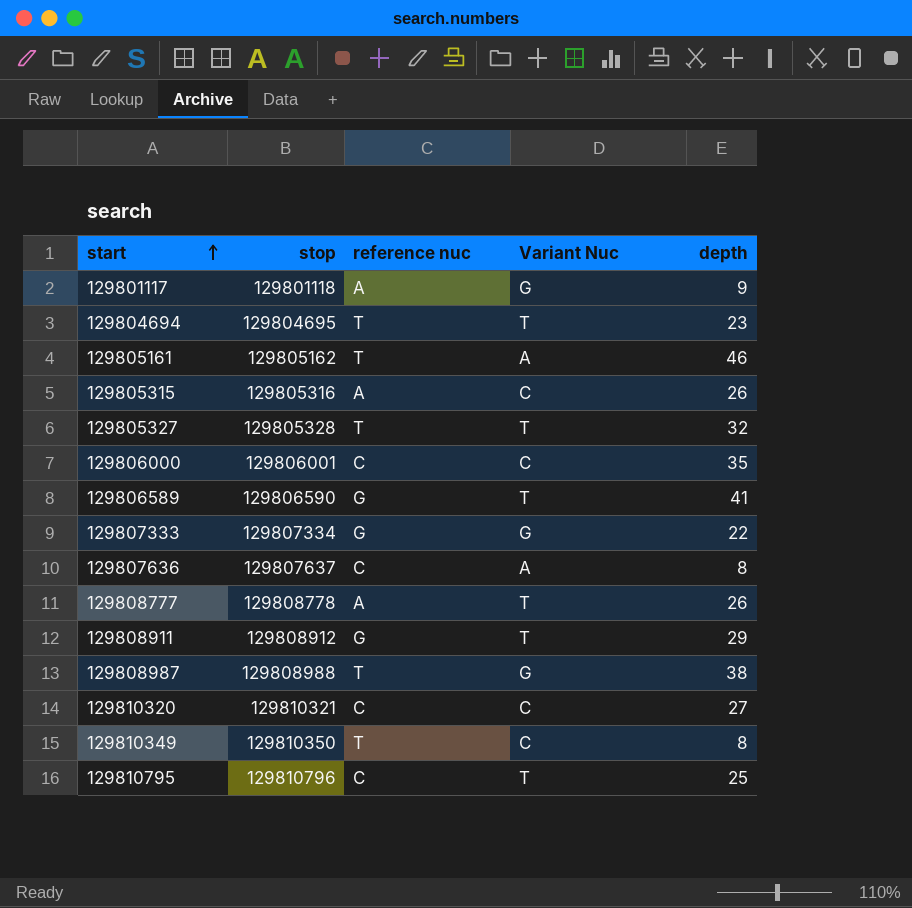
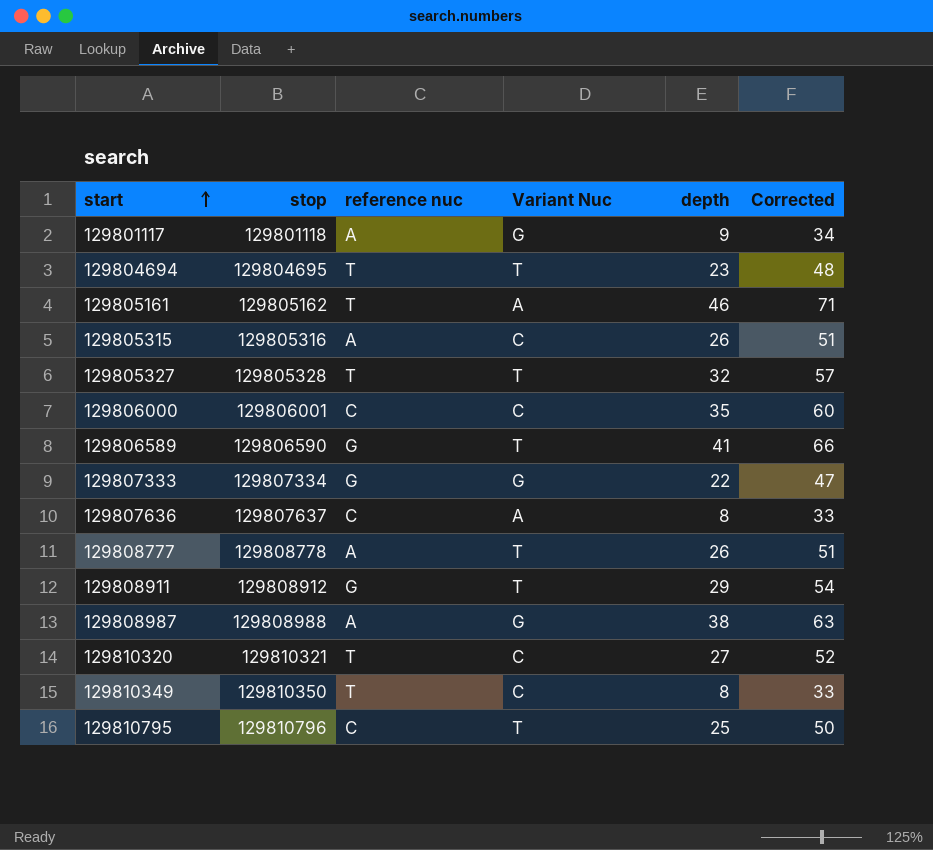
column Corrected | formula: none -> [depth] + 25
129808987 | reference nuc: T -> A
129810320 | reference nuc: C -> T

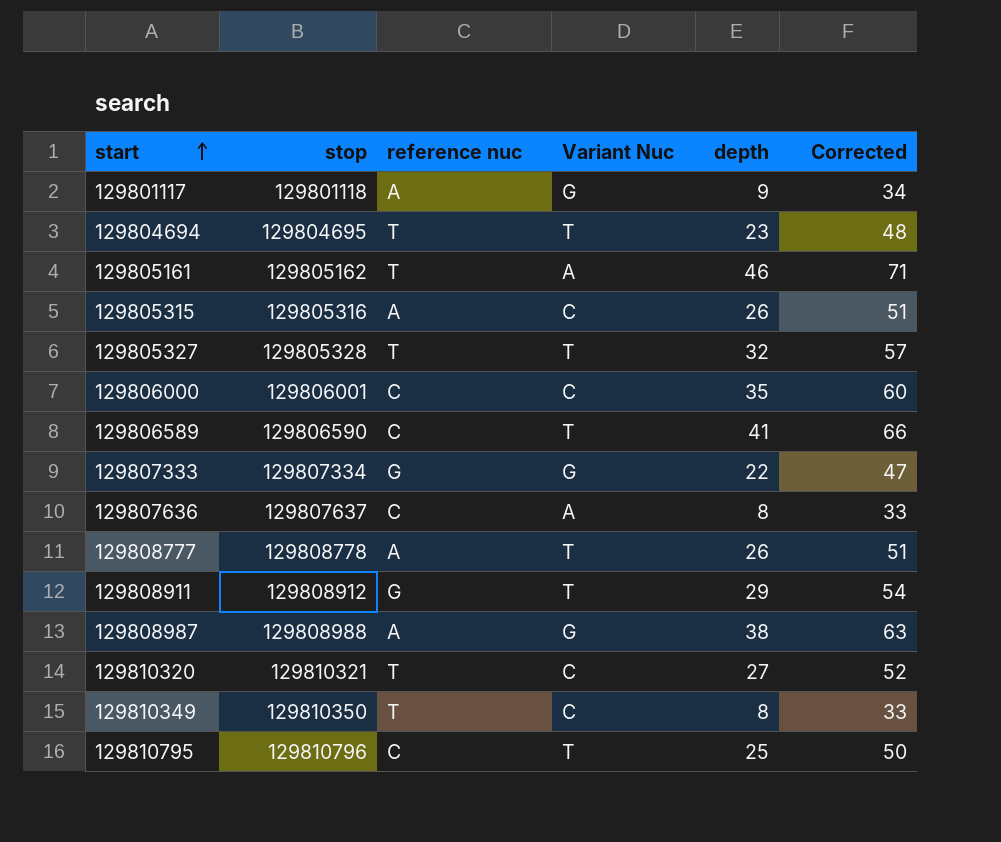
129806589 | reference nuc: G -> C

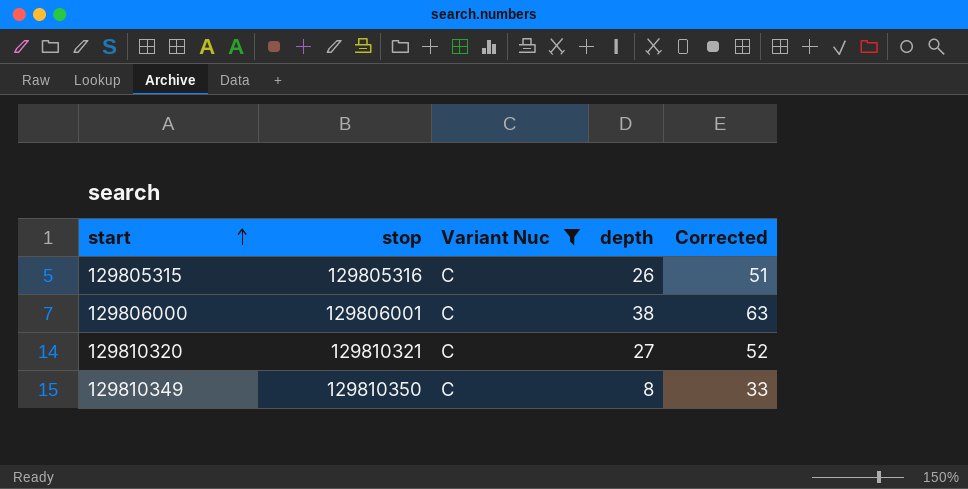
filter: none -> Variant Nuc = C
column reference nuc | position: 3 -> none
129806000 | depth: 35 -> 38
129806000 | Corrected: 60 -> 63

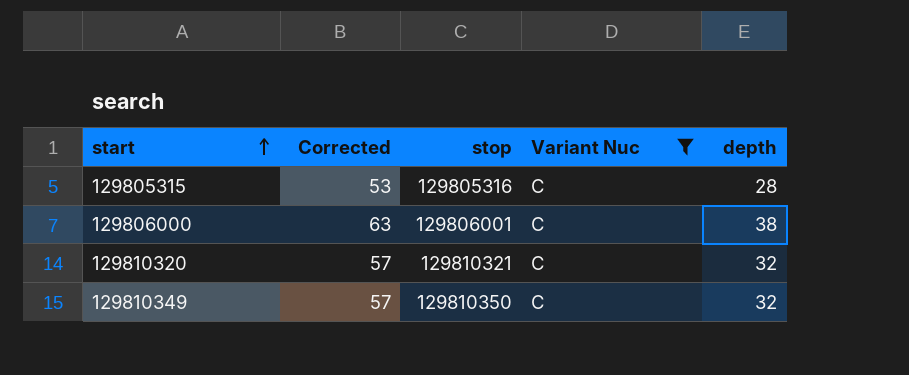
column Corrected | position: 5 -> 2
129805315 | Corrected: 51 -> 53
129805315 | depth: 26 -> 28
129810320 | Corrected: 52 -> 57
129810320 | depth: 27 -> 32
129810349 | Corrected: 33 -> 57
129810349 | depth: 8 -> 32

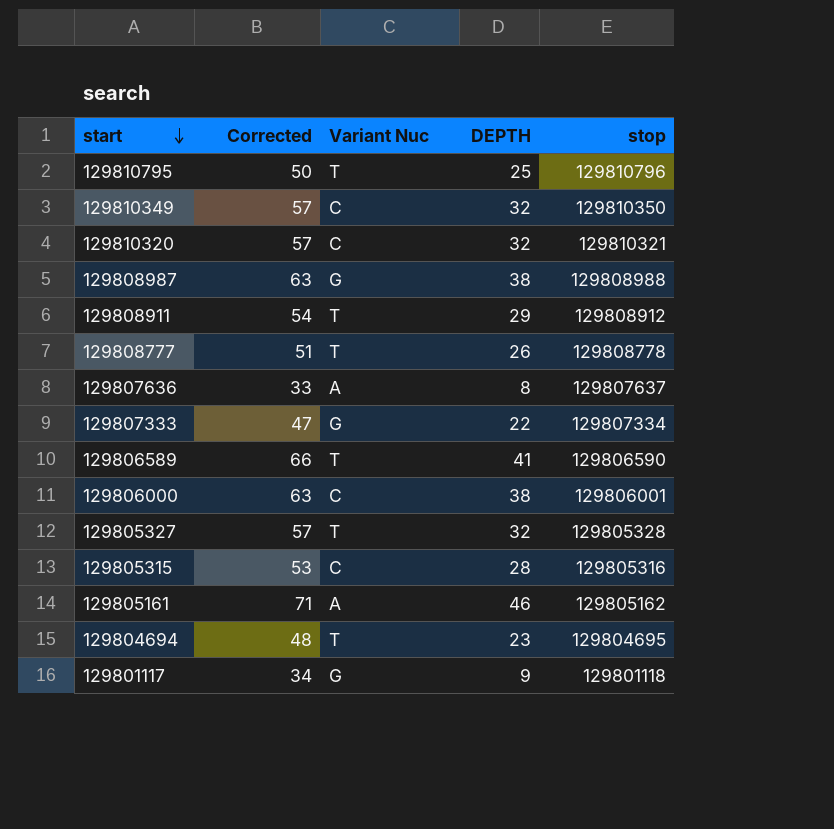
filter: Variant Nuc = C -> none
row order: start ascending -> start descending
column name: depth -> DEPTH
column stop | position: 3 -> 5

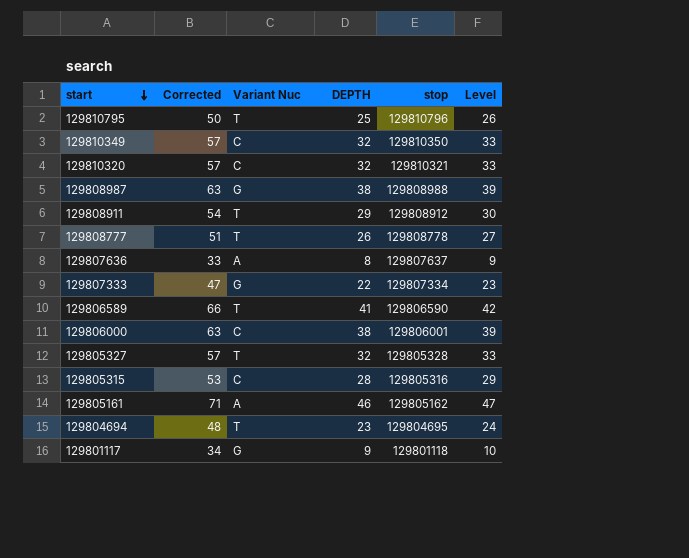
column Level | formula: none -> [DEPTH] + 1

